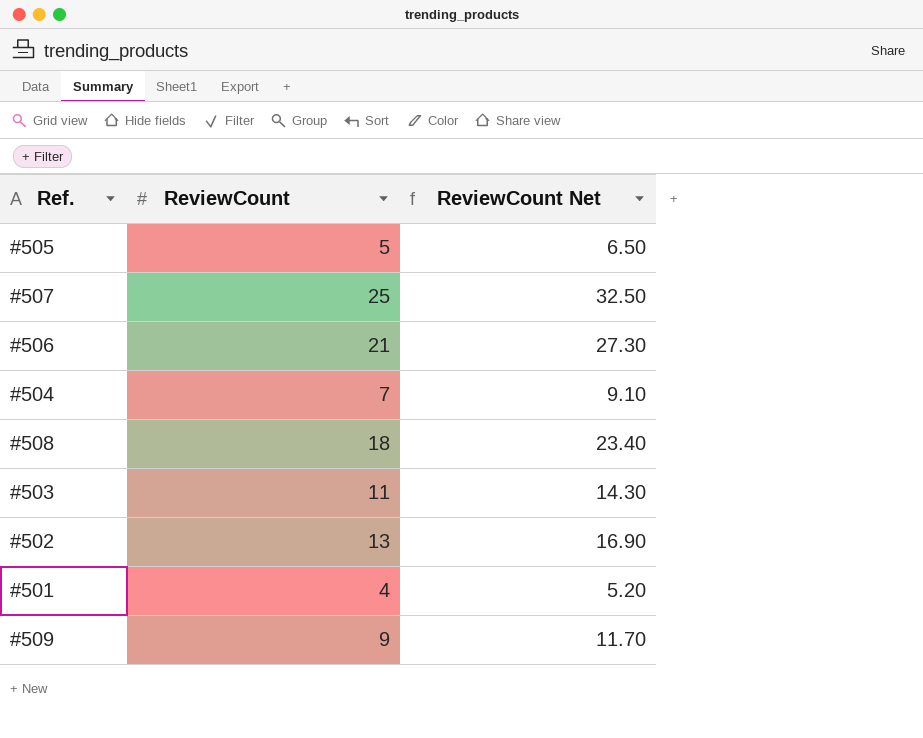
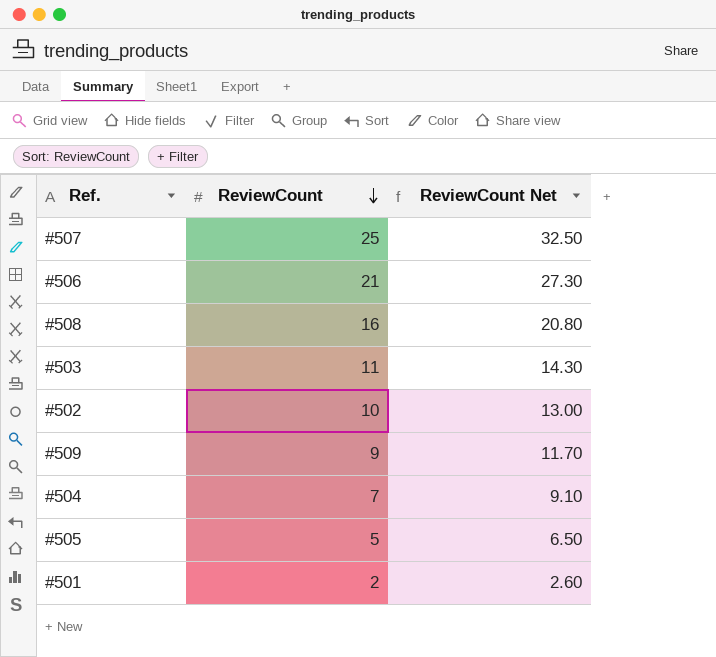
row order: none -> ReviewCount descending
#508 | ReviewCount: 18 -> 16
#508 | ReviewCount Net: 23.40 -> 20.80
#502 | ReviewCount: 13 -> 10
#502 | ReviewCount Net: 16.90 -> 13.00
#501 | ReviewCount: 4 -> 2
#501 | ReviewCount Net: 5.20 -> 2.60

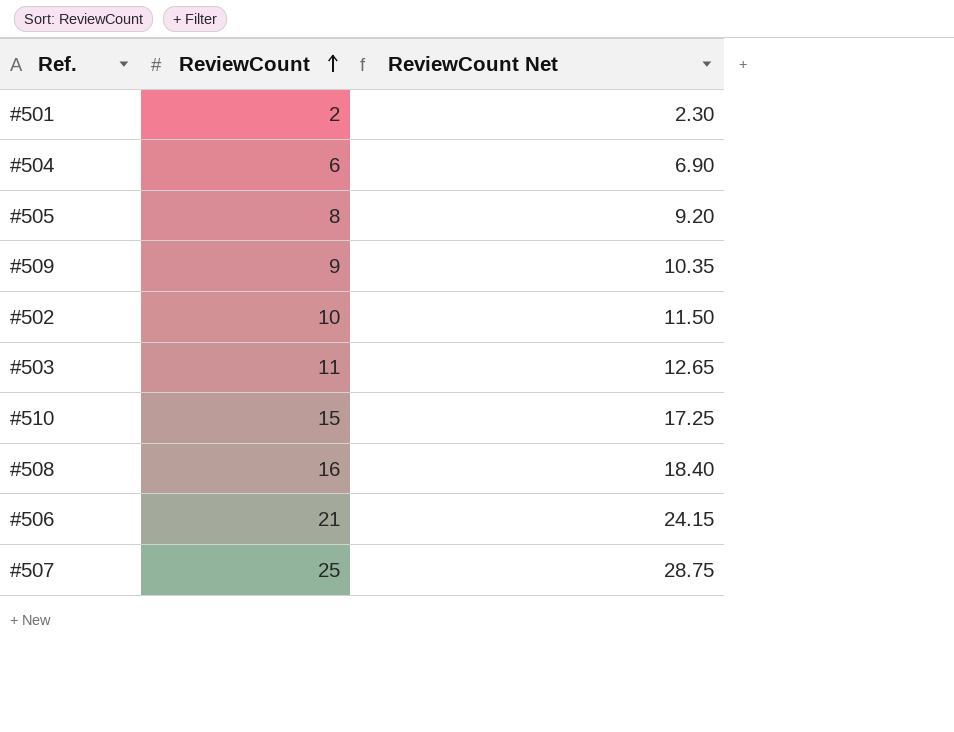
row order: ReviewCount descending -> ReviewCount ascending
column ReviewCount Net | formula: [ReviewCount] * 1.3 -> [ReviewCount] * 1.15
#504 | ReviewCount: 7 -> 6
#505 | ReviewCount: 5 -> 8
row #510: none -> 15 | 17.25

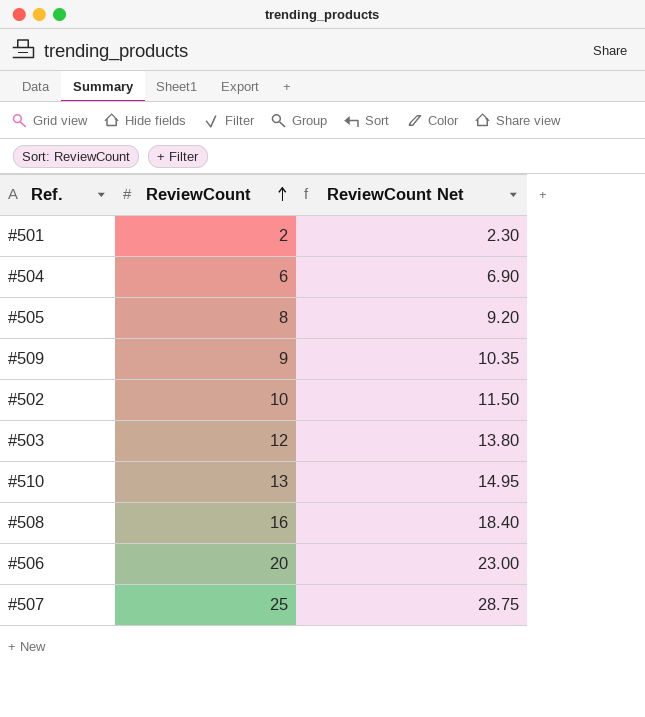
#503 | ReviewCount: 11 -> 12
#503 | ReviewCount Net: 12.65 -> 13.80
#510 | ReviewCount: 15 -> 13
#510 | ReviewCount Net: 17.25 -> 14.95
#506 | ReviewCount: 21 -> 20
#506 | ReviewCount Net: 24.15 -> 23.00

